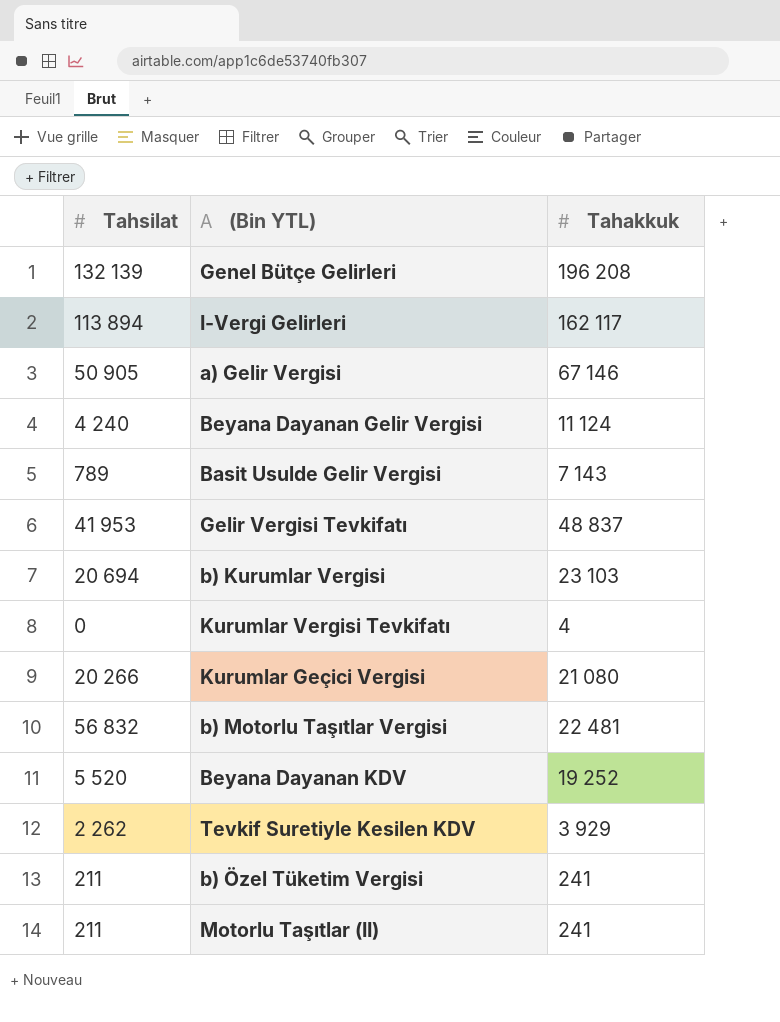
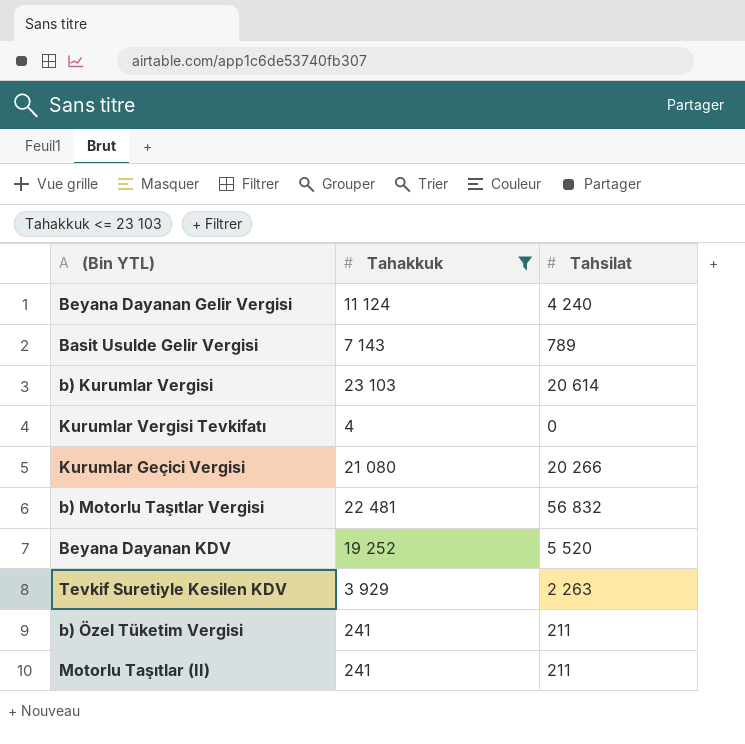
filter: none -> Tahakkuk <= 23 103
column Tahsilat | position: 1 -> 3
b) Kurumlar Vergisi | Tahsilat: 20 694 -> 20 614
Tevkif Suretiyle Kesilen KDV | Tahsilat: 2 262 -> 2 263

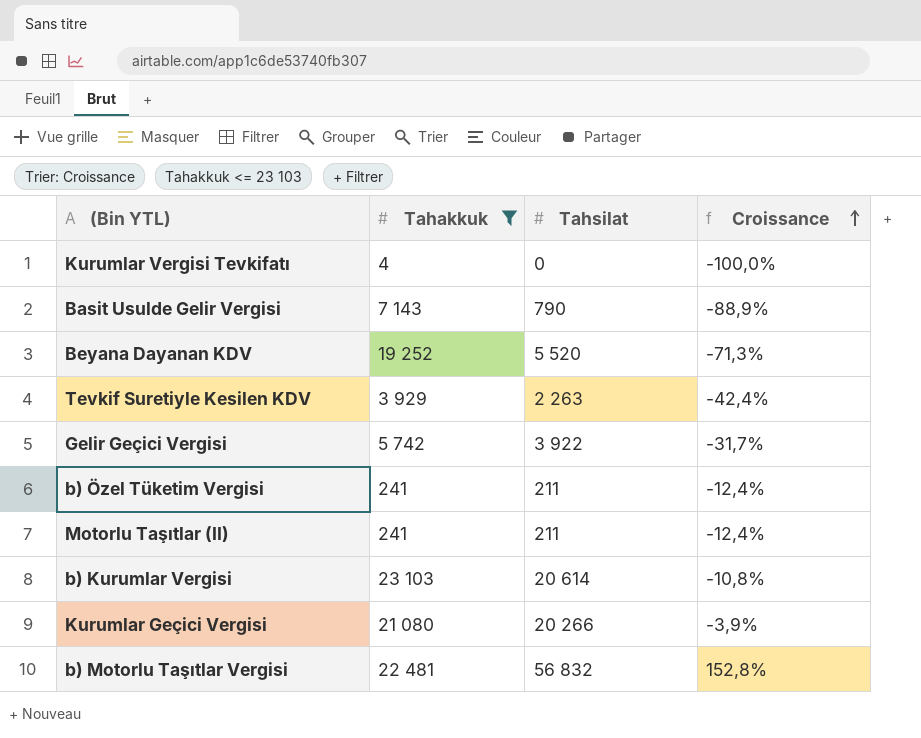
row order: none -> Croissance ascending
column Croissance | formula: none -> ([Tahsilat] - [Tahakkuk]) / [Tahakkuk]
row Beyana Dayanan Gelir Vergisi: 11 124 | 4 240 -> none
Basit Usulde Gelir Vergisi | Tahsilat: 789 -> 790
row Gelir Geçici Vergisi: none -> 5 742 | 3 922 | -31,7%

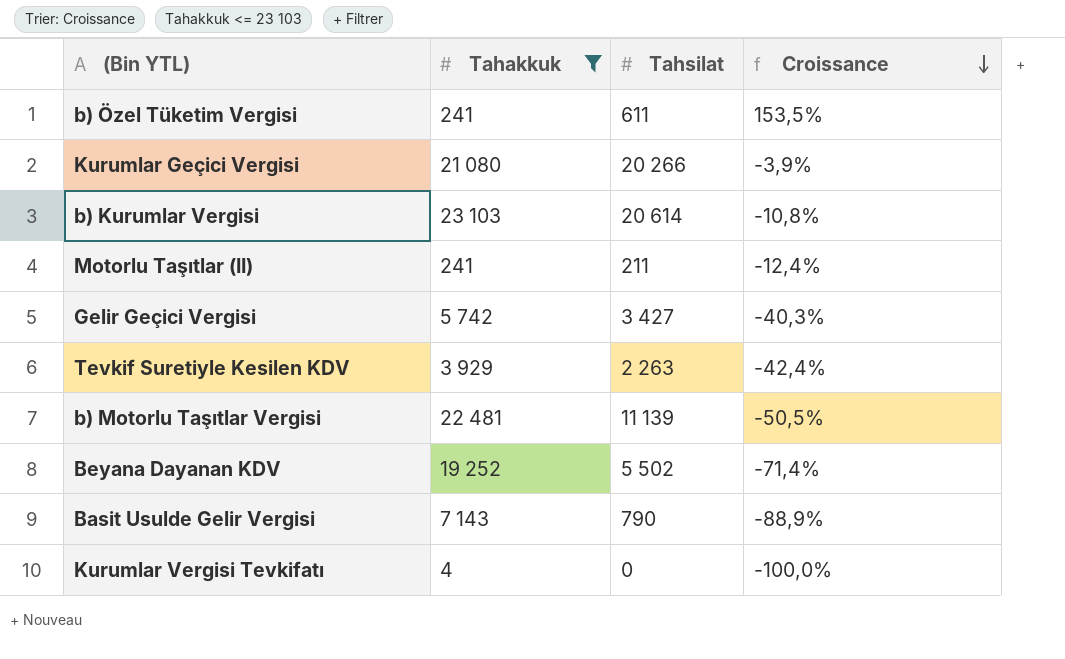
row order: Croissance ascending -> Croissance descending
b) Özel Tüketim Vergisi | Tahsilat: 211 -> 611
b) Özel Tüketim Vergisi | Croissance: -12,4% -> 153,5%
Gelir Geçici Vergisi | Tahsilat: 3 922 -> 3 427
Gelir Geçici Vergisi | Croissance: -31,7% -> -40,3%
b) Motorlu Taşıtlar Vergisi | Tahsilat: 56 832 -> 11 139
b) Motorlu Taşıtlar Vergisi | Croissance: 152,8% -> -50,5%
Beyana Dayanan KDV | Tahsilat: 5 520 -> 5 502
Beyana Dayanan KDV | Croissance: -71,3% -> -71,4%

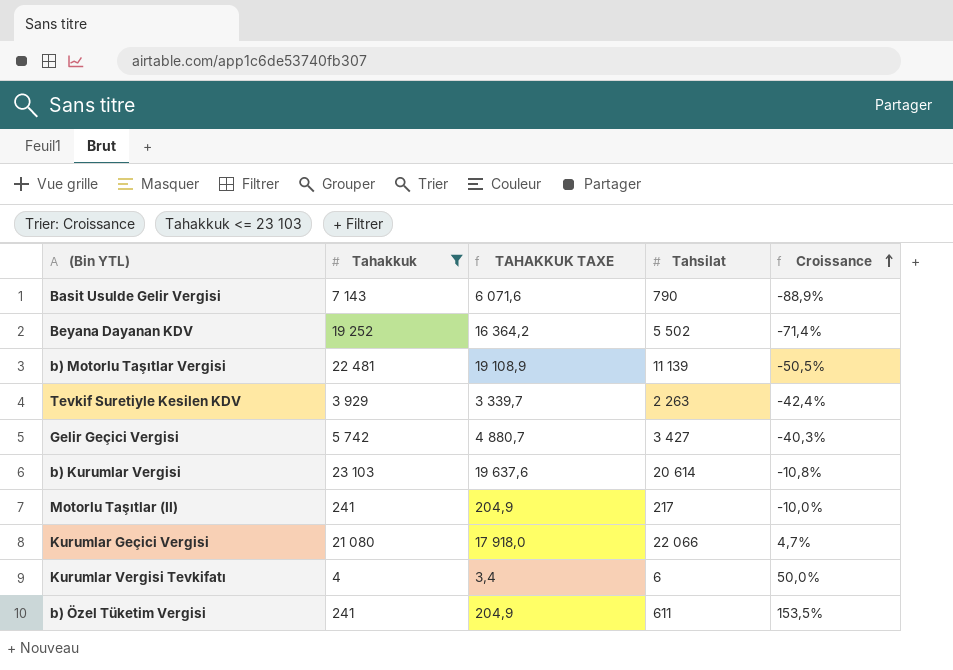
row order: Croissance descending -> Croissance ascending
column TAHAKKUK TAXE | formula: none -> [Tahakkuk] * 0,85
Motorlu Taşıtlar (II) | Tahsilat: 211 -> 217
Motorlu Taşıtlar (II) | Croissance: -12,4% -> -10,0%
Kurumlar Geçici Vergisi | Tahsilat: 20 266 -> 22 066
Kurumlar Geçici Vergisi | Croissance: -3,9% -> 4,7%
Kurumlar Vergisi Tevkifatı | Tahsilat: 0 -> 6
Kurumlar Vergisi Tevkifatı | Croissance: -100,0% -> 50,0%

